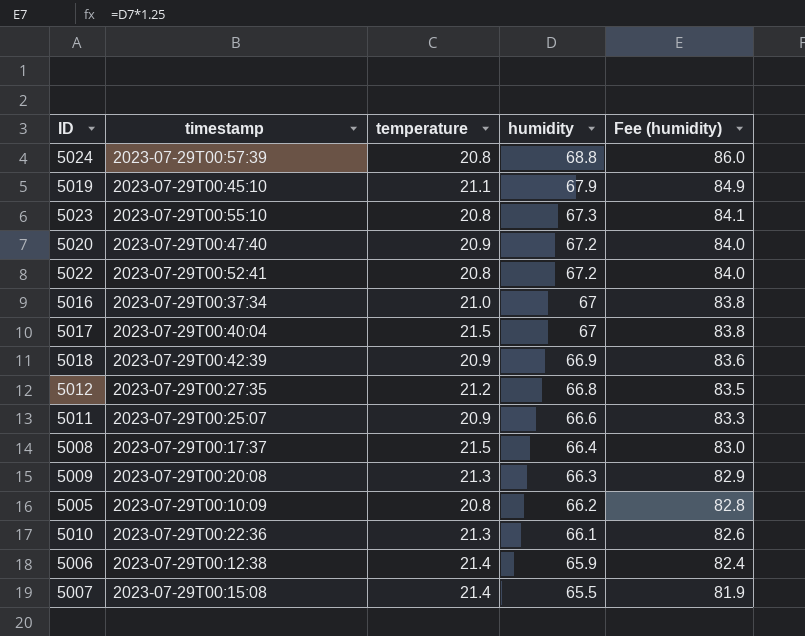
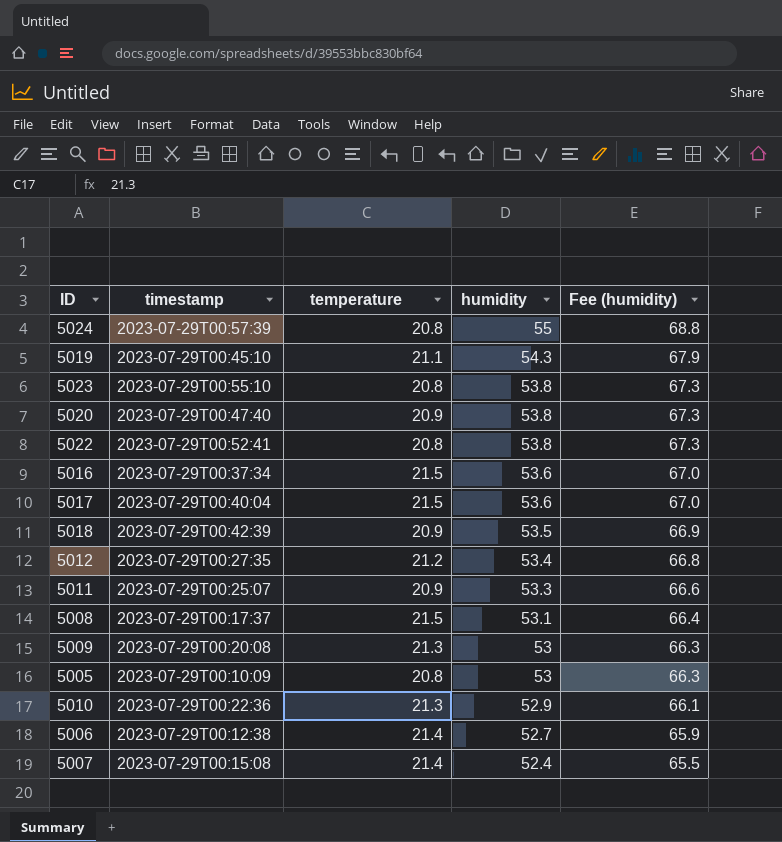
5024 | humidity: 68.8 -> 55
5024 | Fee (humidity): 86.0 -> 68.8
5019 | humidity: 67.9 -> 54.3
5019 | Fee (humidity): 84.9 -> 67.9
5023 | humidity: 67.3 -> 53.8
5023 | Fee (humidity): 84.1 -> 67.3
5020 | humidity: 67.2 -> 53.8
5020 | Fee (humidity): 84.0 -> 67.3
5022 | humidity: 67.2 -> 53.8
5022 | Fee (humidity): 84.0 -> 67.3
5016 | temperature: 21.0 -> 21.5
5016 | humidity: 67 -> 53.6
5016 | Fee (humidity): 83.8 -> 67.0
5017 | humidity: 67 -> 53.6
5017 | Fee (humidity): 83.8 -> 67.0
5018 | humidity: 66.9 -> 53.5
5018 | Fee (humidity): 83.6 -> 66.9
5012 | humidity: 66.8 -> 53.4
5012 | Fee (humidity): 83.5 -> 66.8
5011 | humidity: 66.6 -> 53.3
5011 | Fee (humidity): 83.3 -> 66.6
5008 | humidity: 66.4 -> 53.1
5008 | Fee (humidity): 83.0 -> 66.4
5009 | humidity: 66.3 -> 53
5009 | Fee (humidity): 82.9 -> 66.3
5005 | humidity: 66.2 -> 53
5005 | Fee (humidity): 82.8 -> 66.3
5010 | humidity: 66.1 -> 52.9
5010 | Fee (humidity): 82.6 -> 66.1
5006 | humidity: 65.9 -> 52.7
5006 | Fee (humidity): 82.4 -> 65.9
5007 | humidity: 65.5 -> 52.4
5007 | Fee (humidity): 81.9 -> 65.5

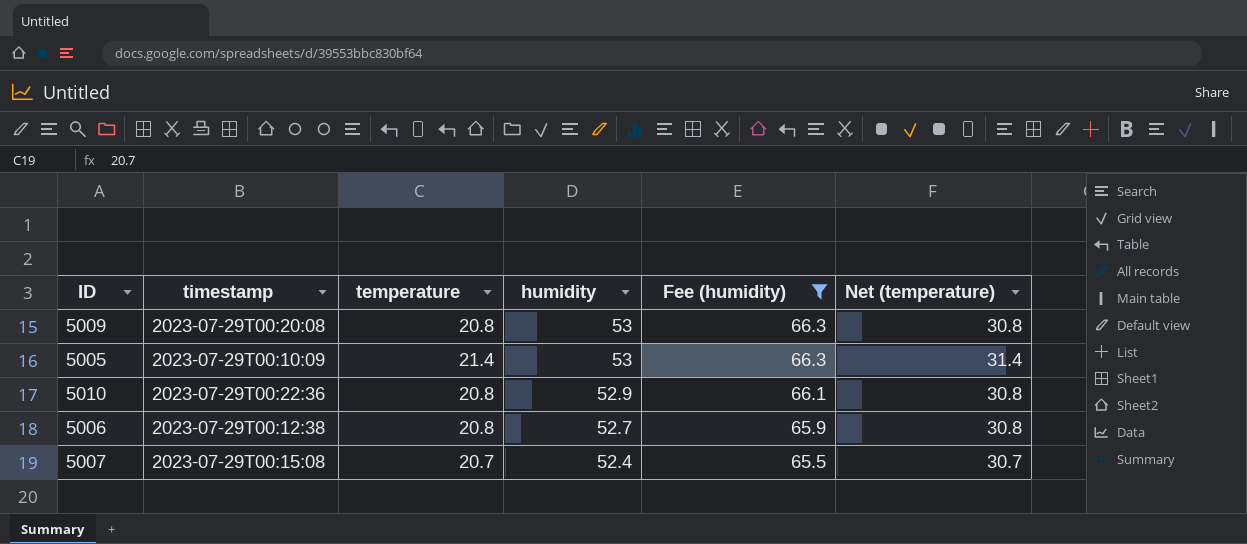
filter: none -> Fee (humidity) <= 66.3
column Net (temperature) | formula: none -> [temperature] + 10
5009 | temperature: 21.3 -> 20.8
5005 | temperature: 20.8 -> 21.4
5010 | temperature: 21.3 -> 20.8
5006 | temperature: 21.4 -> 20.8
5007 | temperature: 21.4 -> 20.7

